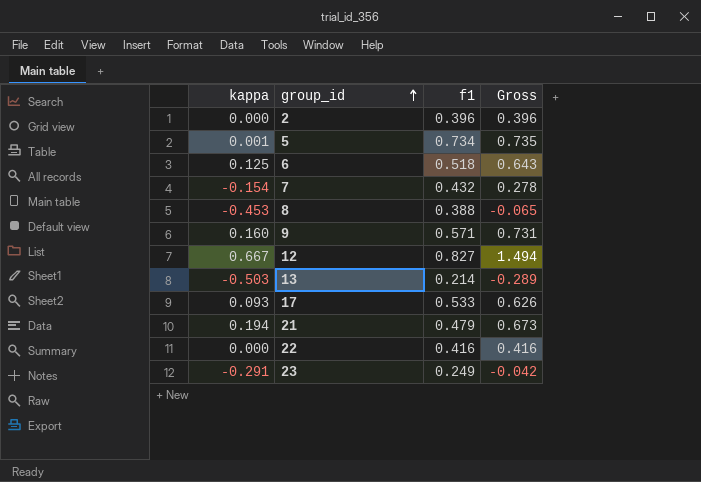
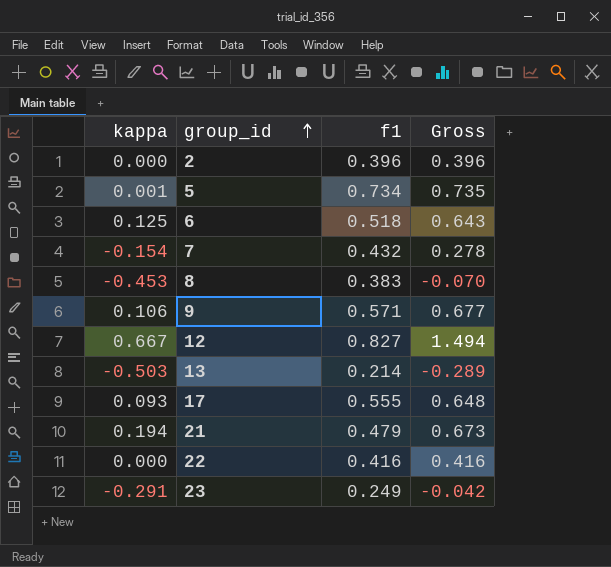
8 | f1: 0.388 -> 0.383
8 | Gross: -0.065 -> -0.070
9 | kappa: 0.160 -> 0.106
9 | Gross: 0.731 -> 0.677
17 | f1: 0.533 -> 0.555
17 | Gross: 0.626 -> 0.648

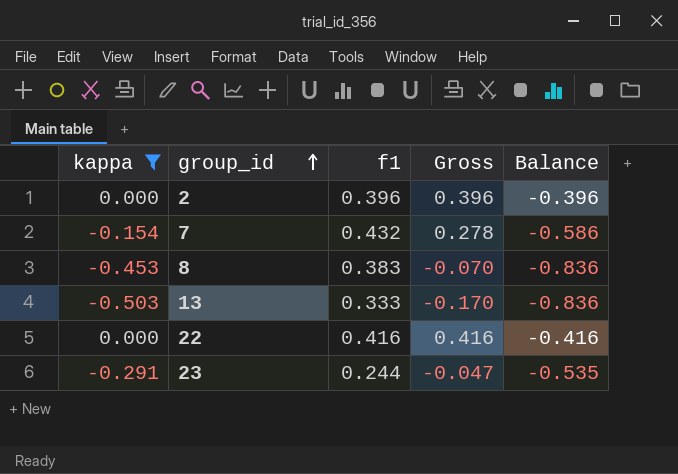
filter: none -> kappa <= 0.000
column Balance | formula: none -> [kappa] - [f1]
13 | f1: 0.214 -> 0.333
13 | Gross: -0.289 -> -0.170
23 | f1: 0.249 -> 0.244
23 | Gross: -0.042 -> -0.047

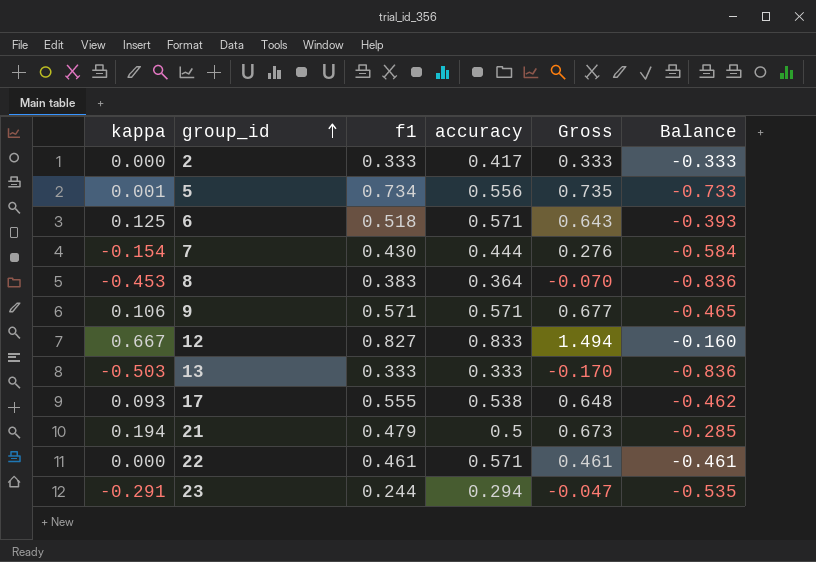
filter: kappa <= 0.000 -> none
column accuracy | position: none -> 4
2 | f1: 0.396 -> 0.333
2 | Gross: 0.396 -> 0.333
2 | Balance: -0.396 -> -0.333
7 | f1: 0.432 -> 0.430
7 | Gross: 0.278 -> 0.276
7 | Balance: -0.586 -> -0.584
22 | f1: 0.416 -> 0.461
22 | Gross: 0.416 -> 0.461
22 | Balance: -0.416 -> -0.461

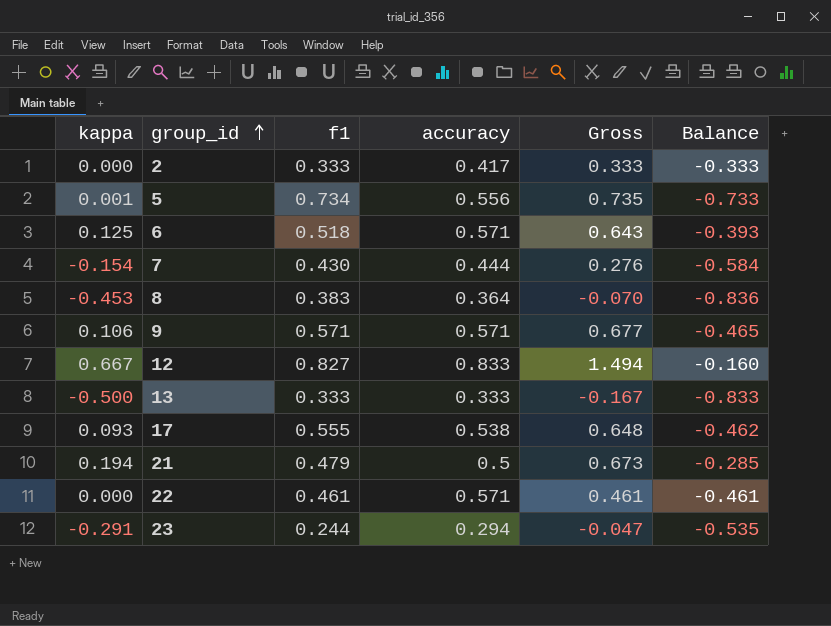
13 | kappa: -0.503 -> -0.500
13 | Gross: -0.170 -> -0.167
13 | Balance: -0.836 -> -0.833

